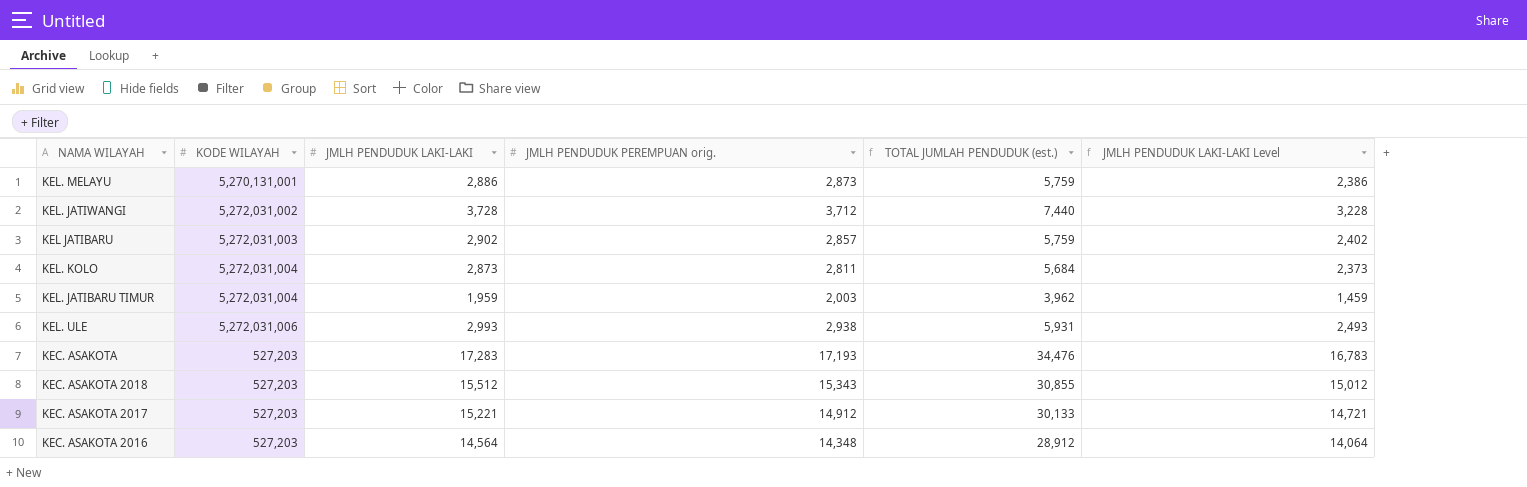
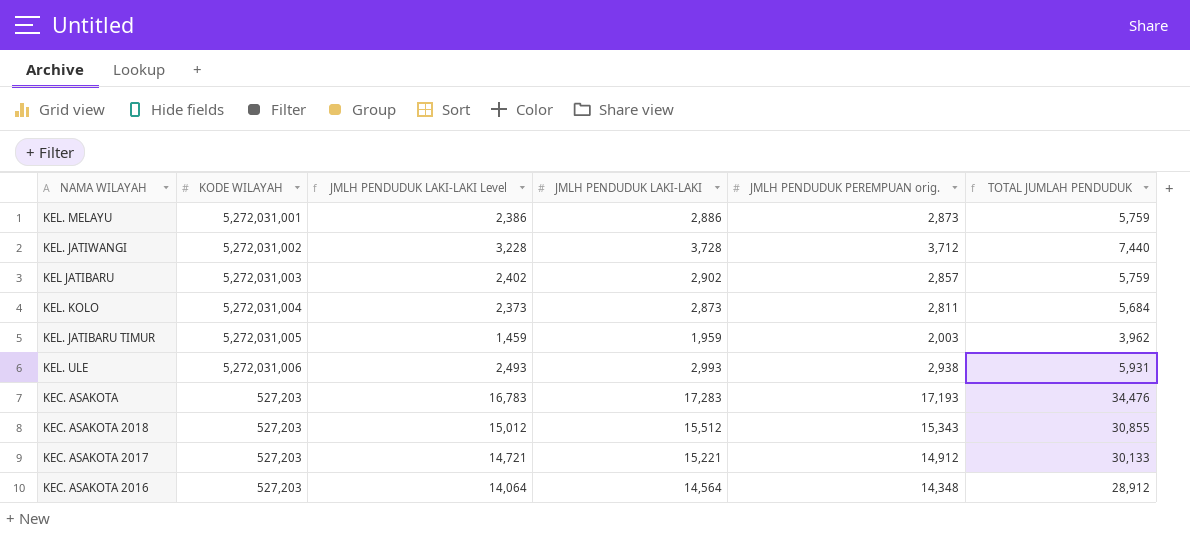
column JMLH PENDUDUK LAKI-LAKI Level | position: 6 -> 3
column name: TOTAL JUMLAH PENDUDUK (est.) -> TOTAL JUMLAH PENDUDUK
KEL. MELAYU | KODE WILAYAH: 5,270,131,001 -> 5,272,031,001
KEL. JATIBARU TIMUR | KODE WILAYAH: 5,272,031,004 -> 5,272,031,005

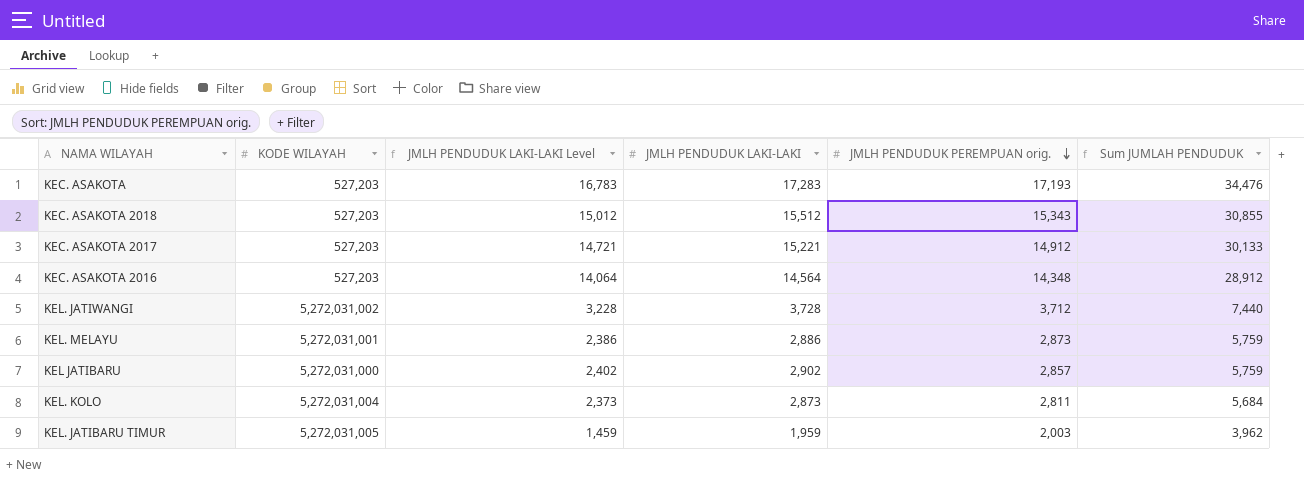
row order: none -> JMLH PENDUDUK PEREMPUAN orig. descending
column name: TOTAL JUMLAH PENDUDUK -> Sum JUMLAH PENDUDUK
row KEL. ULE: 5,272,031,006 | 2,493 | 2,993 | 2,938 | 5,931 -> none
KEL JATIBARU | KODE WILAYAH: 5,272,031,003 -> 5,272,031,000

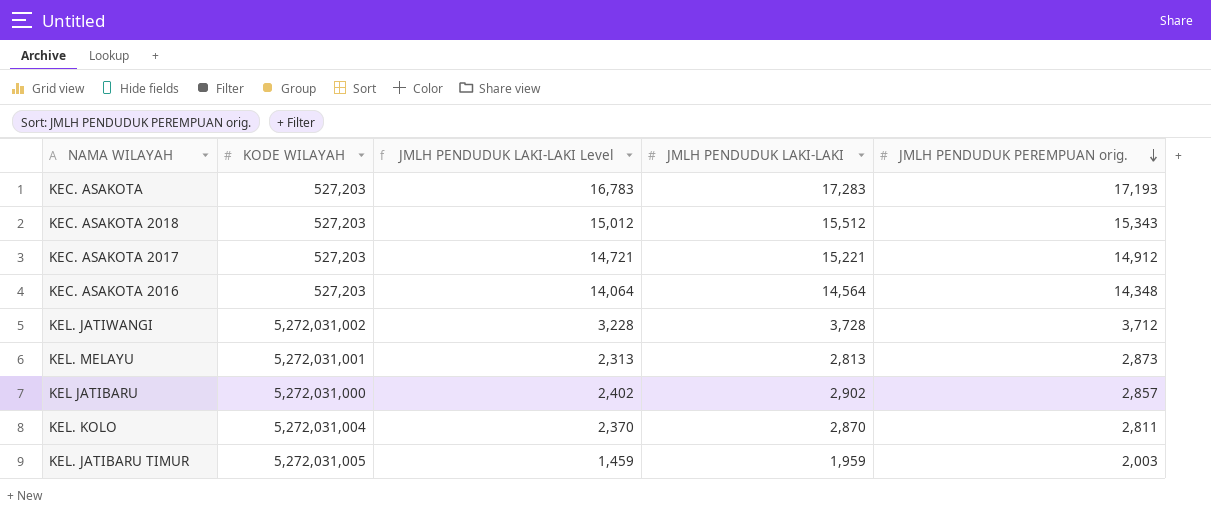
column Sum JUMLAH PENDUDUK | formula: [JMLH PENDUDUK LAKI-LAKI] + [JMLH PENDUDUK PEREMPUAN orig.] -> none
KEL. MELAYU | JMLH PENDUDUK LAKI-LAKI Level: 2,386 -> 2,313
KEL. MELAYU | JMLH PENDUDUK LAKI-LAKI: 2,886 -> 2,813
KEL. KOLO | JMLH PENDUDUK LAKI-LAKI Level: 2,373 -> 2,370
KEL. KOLO | JMLH PENDUDUK LAKI-LAKI: 2,873 -> 2,870

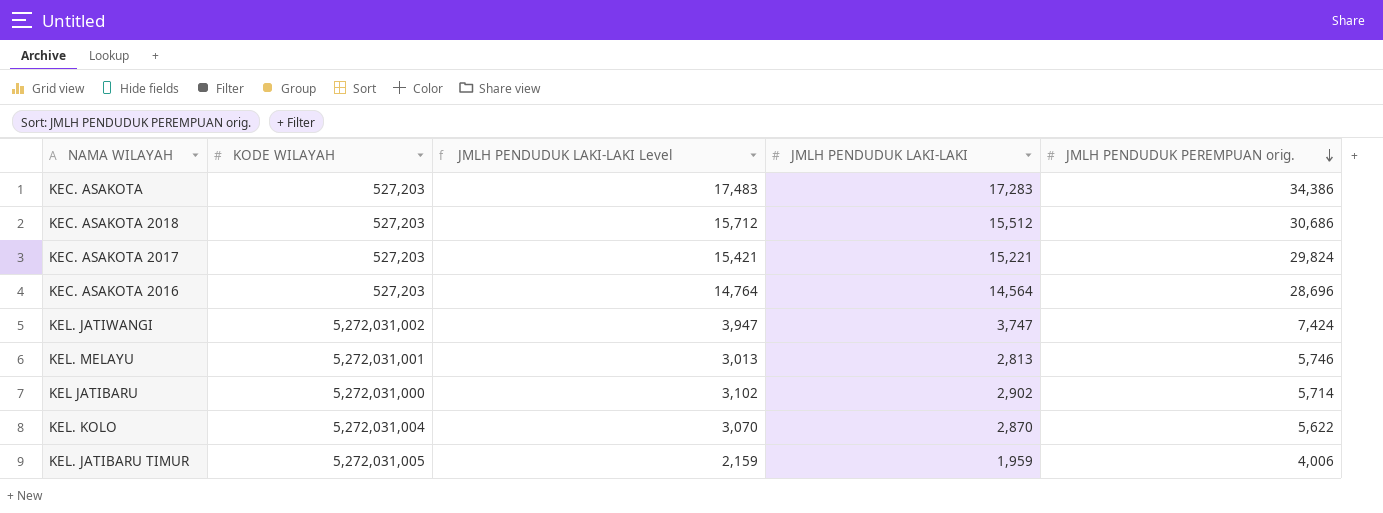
column JMLH PENDUDUK LAKI-LAKI Level | formula: [JMLH PENDUDUK LAKI-LAKI] - 500 -> [JMLH PENDUDUK LAKI-LAKI] + 200
KEC. ASAKOTA | JMLH PENDUDUK PEREMPUAN orig.: 17,193 -> 34,386
KEC. ASAKOTA 2018 | JMLH PENDUDUK PEREMPUAN orig.: 15,343 -> 30,686
KEC. ASAKOTA 2017 | JMLH PENDUDUK PEREMPUAN orig.: 14,912 -> 29,824
KEC. ASAKOTA 2016 | JMLH PENDUDUK PEREMPUAN orig.: 14,348 -> 28,696
KEL. JATIWANGI | JMLH PENDUDUK LAKI-LAKI: 3,728 -> 3,747
KEL. JATIWANGI | JMLH PENDUDUK PEREMPUAN orig.: 3,712 -> 7,424
KEL. MELAYU | JMLH PENDUDUK PEREMPUAN orig.: 2,873 -> 5,746
KEL JATIBARU | JMLH PENDUDUK PEREMPUAN orig.: 2,857 -> 5,714
KEL. KOLO | JMLH PENDUDUK PEREMPUAN orig.: 2,811 -> 5,622
KEL. JATIBARU TIMUR | JMLH PENDUDUK PEREMPUAN orig.: 2,003 -> 4,006

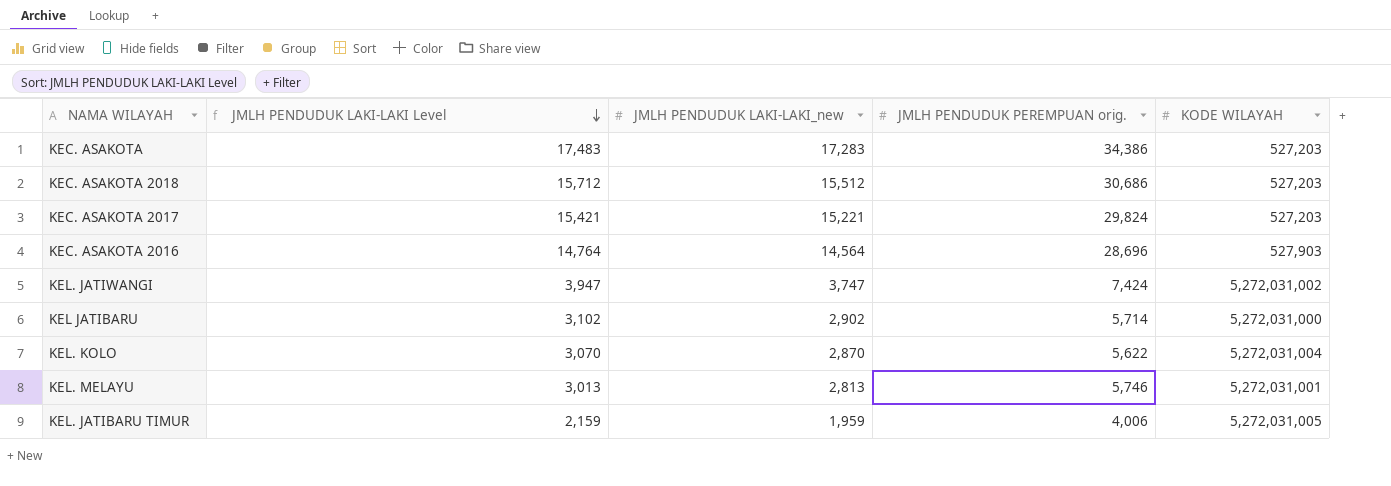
row order: JMLH PENDUDUK PEREMPUAN orig. descending -> JMLH PENDUDUK LAKI-LAKI Level descending
column name: JMLH PENDUDUK LAKI-LAKI -> JMLH PENDUDUK LAKI-LAKI_new
column KODE WILAYAH | position: 2 -> 5
KEC. ASAKOTA 2016 | KODE WILAYAH: 527,203 -> 527,903

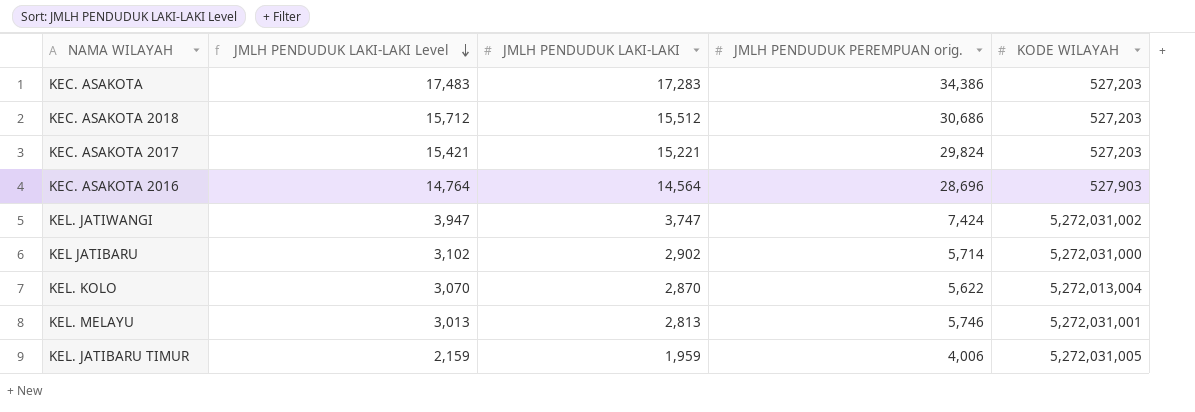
column name: JMLH PENDUDUK LAKI-LAKI_new -> JMLH PENDUDUK LAKI-LAKI
KEL. KOLO | KODE WILAYAH: 5,272,031,004 -> 5,272,013,004

